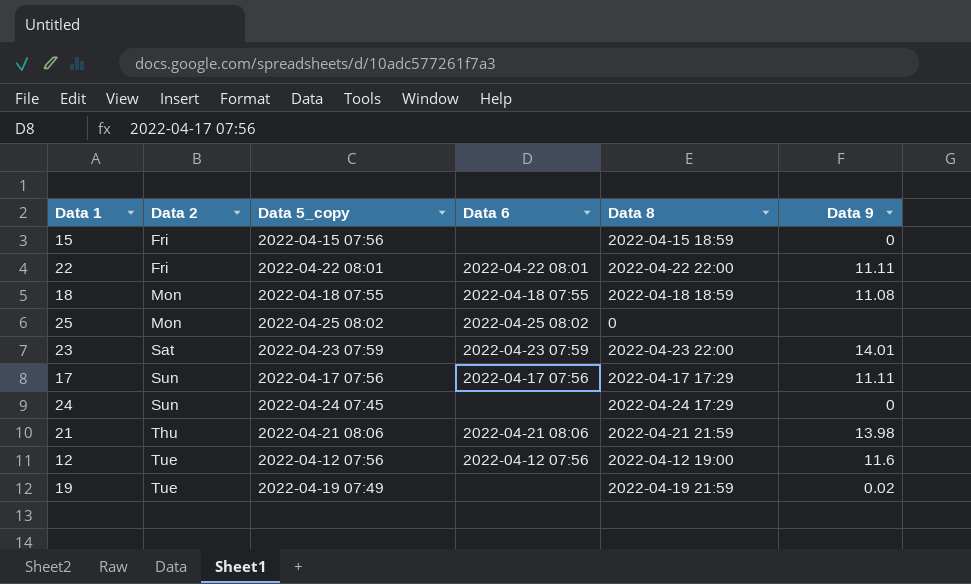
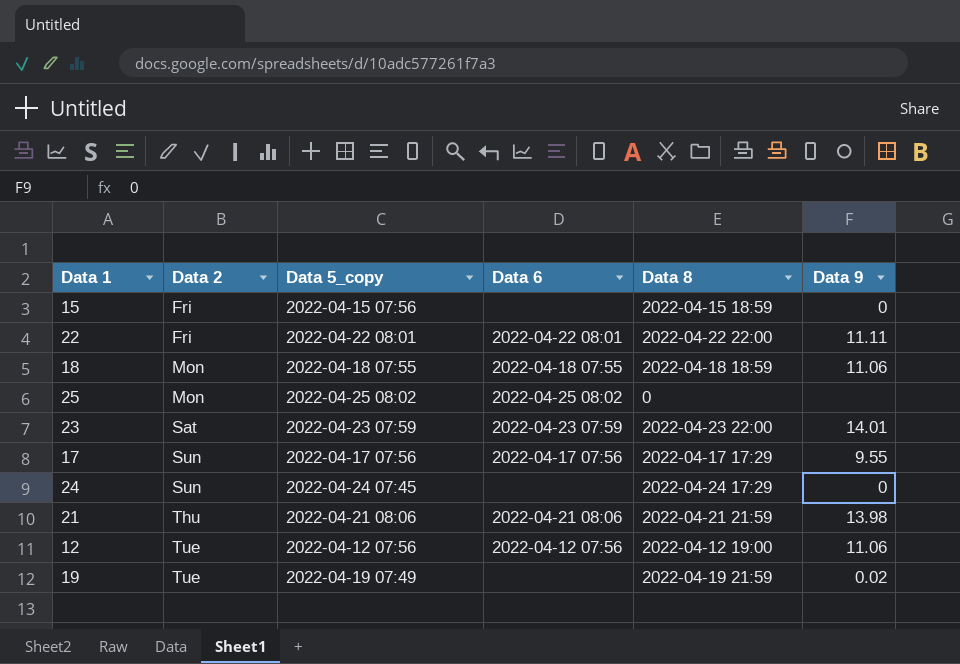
18 | Data 9: 11.08 -> 11.06
17 | Data 9: 11.11 -> 9.55
12 | Data 9: 11.6 -> 11.06

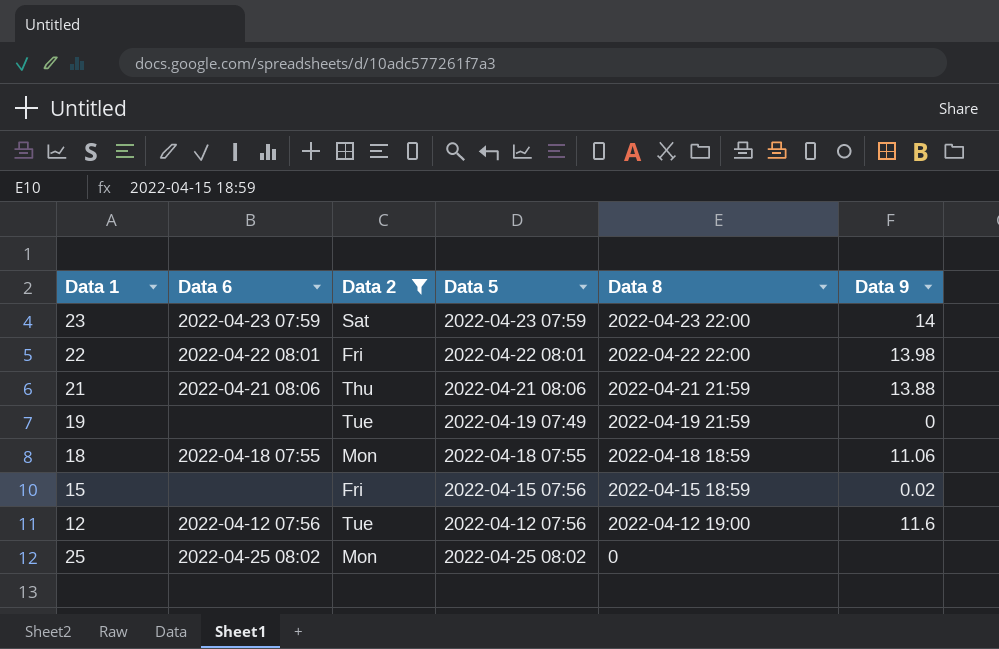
filter: none -> Data 2 != Sun
row order: Data 2 ascending -> Data 8 descending
column Data 6 | position: 4 -> 2
column name: Data 5_copy -> Data 5
23 | Data 9: 14.01 -> 14
22 | Data 9: 11.11 -> 13.98
21 | Data 9: 13.98 -> 13.88
19 | Data 9: 0.02 -> 0
15 | Data 9: 0 -> 0.02
12 | Data 9: 11.06 -> 11.6

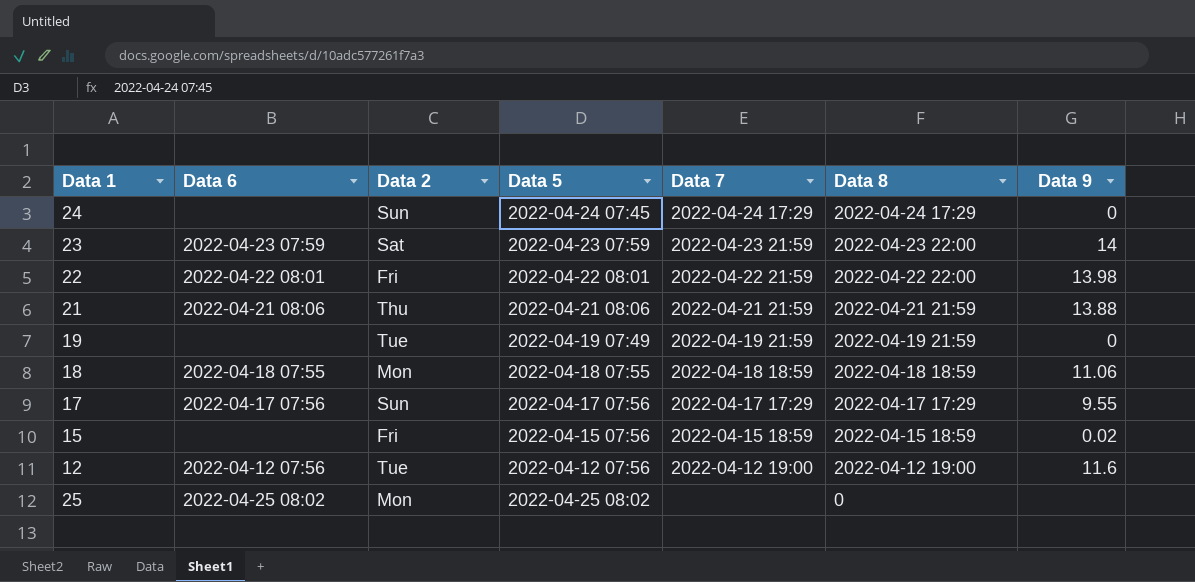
filter: Data 2 != Sun -> none
column Data 7 | position: none -> 5

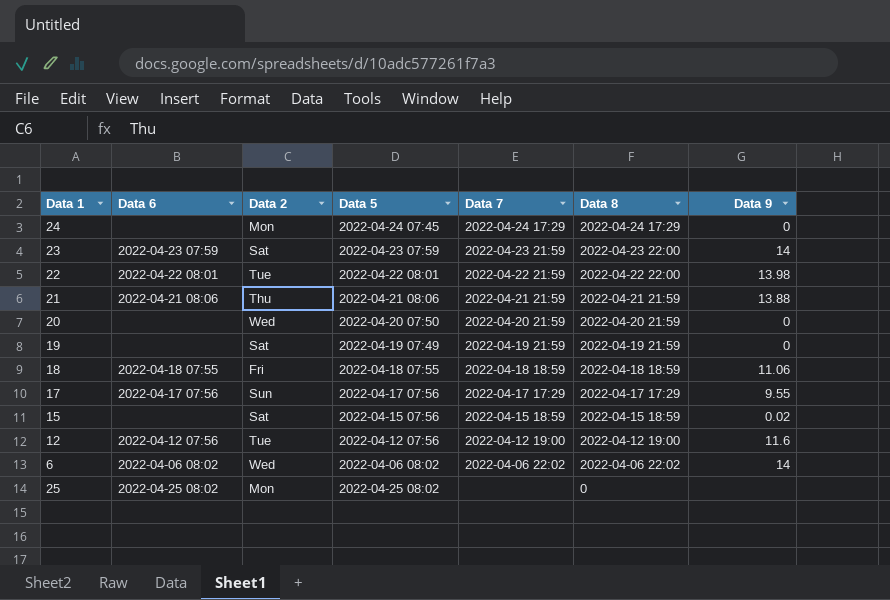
24 | Data 2: Sun -> Mon
22 | Data 2: Fri -> Tue
row 20: none -> none | Wed | 2022-04-20 07:50 | 2022-04-20 21:59 | 2022-04-20 21:59 | 0
19 | Data 2: Tue -> Sat
18 | Data 2: Mon -> Fri
15 | Data 2: Fri -> Sat
row 6: none -> 2022-04-06 08:02 | Wed | 2022-04-06 08:02 | 2022-04-06 22:02 | 2022-04-06 22:02 | 14

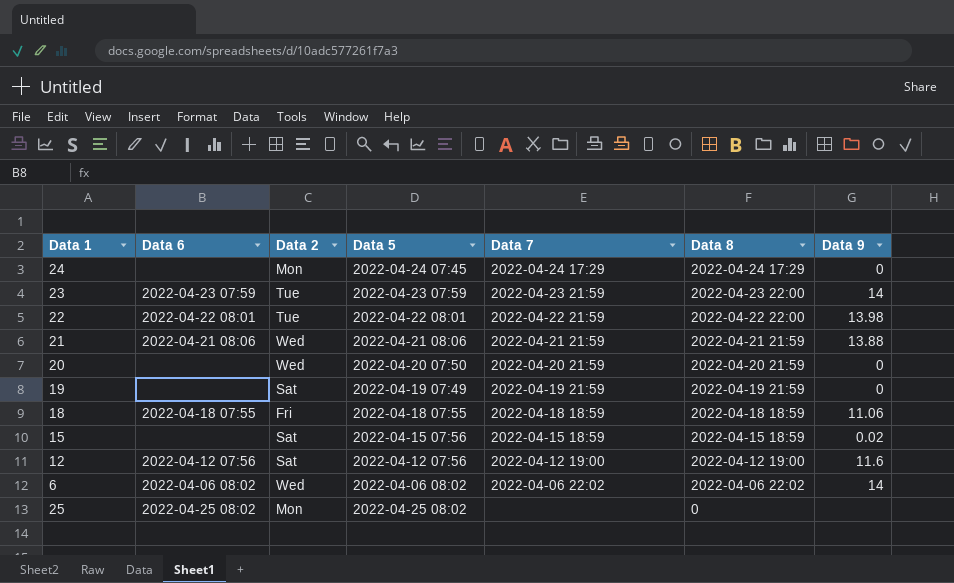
row 17: 2022-04-17 07:56 | Sun | 2022-04-17 07:56 | 2022-04-17 17:29 | 2022-04-17 17:29 | 9.55 -> none
23 | Data 2: Sat -> Tue
21 | Data 2: Thu -> Wed
12 | Data 2: Tue -> Sat

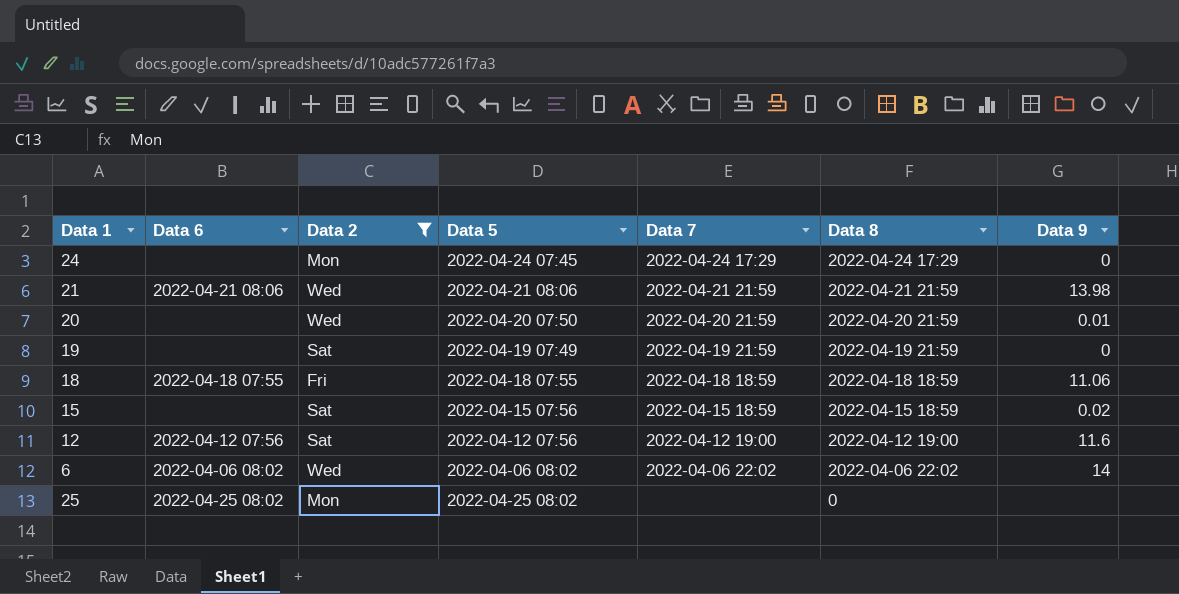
filter: none -> Data 2 != Tue
21 | Data 9: 13.88 -> 13.98
20 | Data 9: 0 -> 0.01

